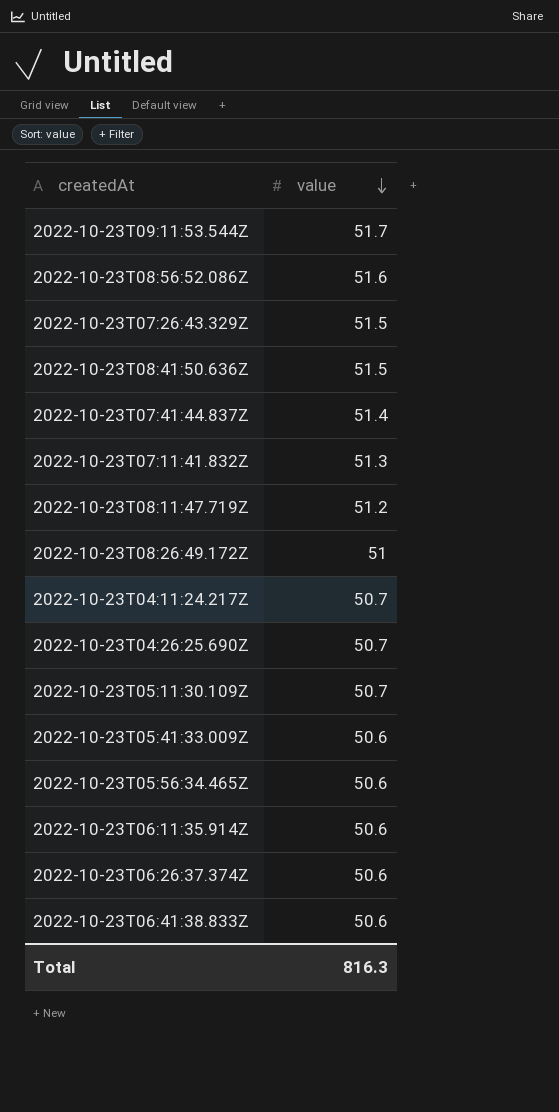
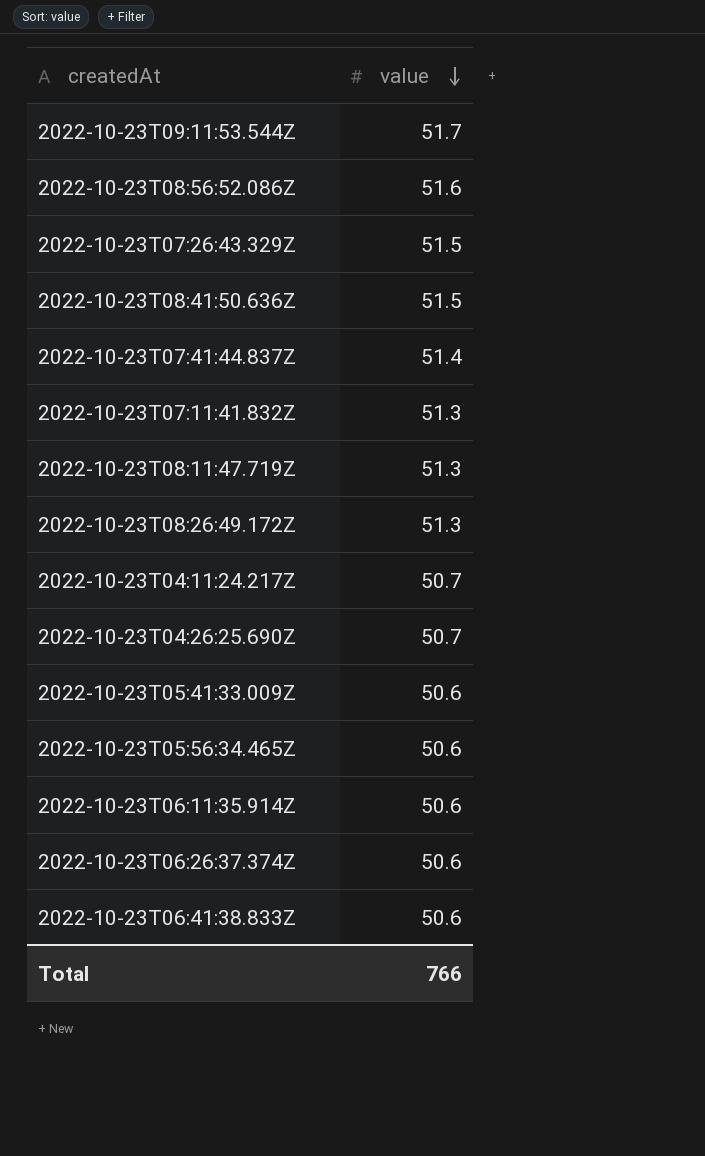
row 2022-10-23T05:11:30.109Z: 50.7 -> none
2022-10-23T08:11:47.719Z | value: 51.2 -> 51.3
2022-10-23T08:26:49.172Z | value: 51 -> 51.3
Total | value: 816.3 -> 766

